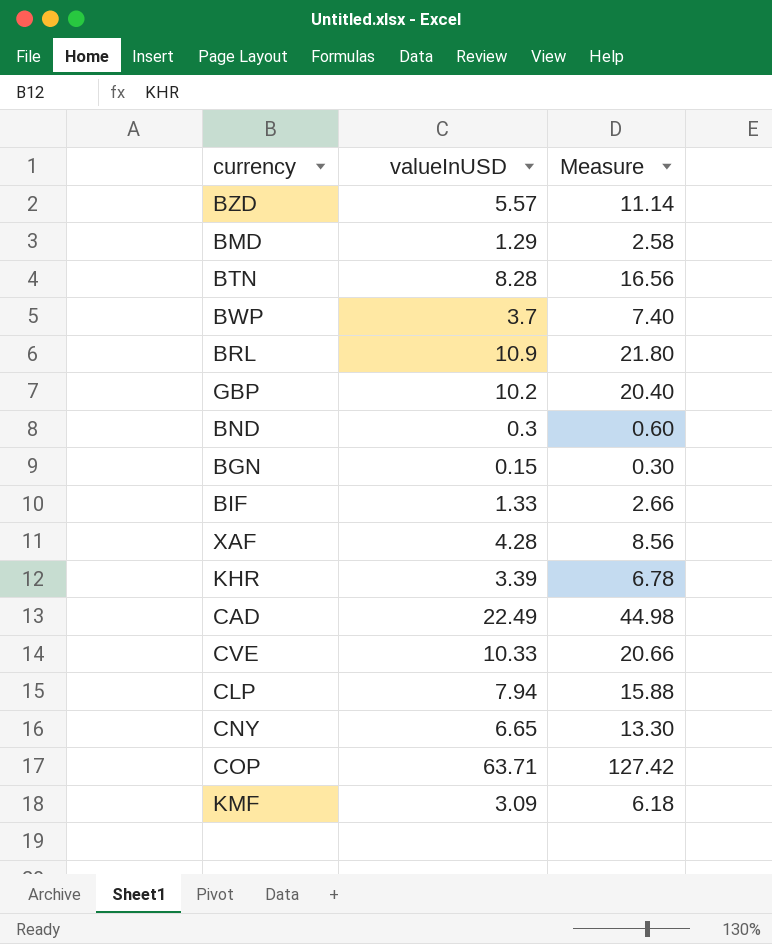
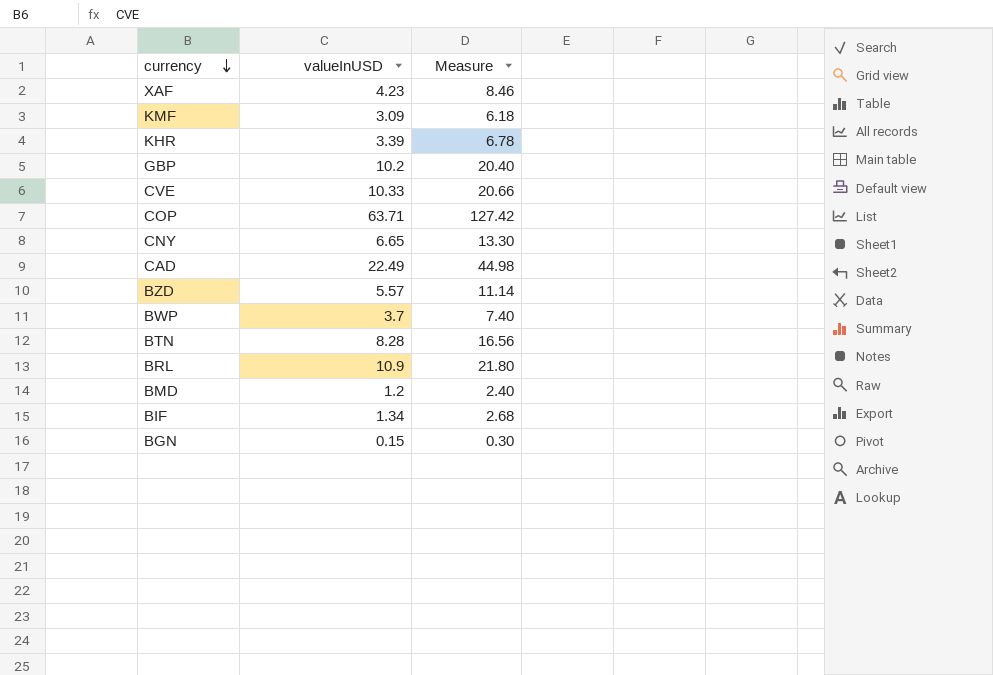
row order: none -> currency descending
row BND: 0.3 | 0.60 -> none
row CLP: 7.94 | 15.88 -> none
XAF | valueInUSD: 4.28 -> 4.23
XAF | Measure: 8.56 -> 8.46
BMD | valueInUSD: 1.29 -> 1.2
BMD | Measure: 2.58 -> 2.40
BIF | valueInUSD: 1.33 -> 1.34
BIF | Measure: 2.66 -> 2.68

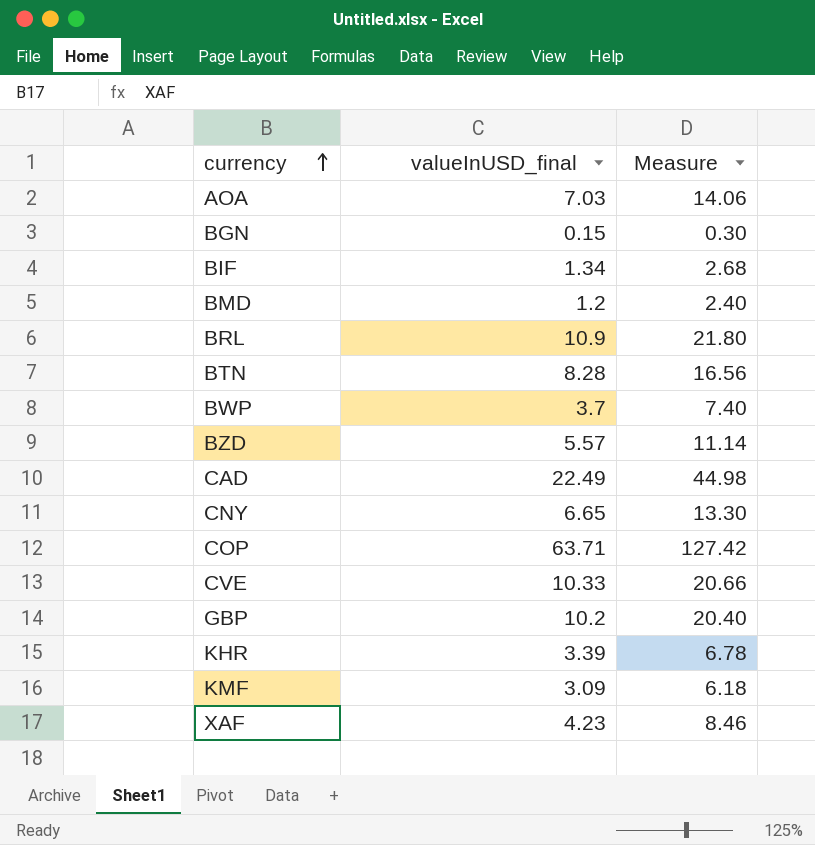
row order: currency descending -> currency ascending
column name: valueInUSD -> valueInUSD_final
row AOA: none -> 7.03 | 14.06

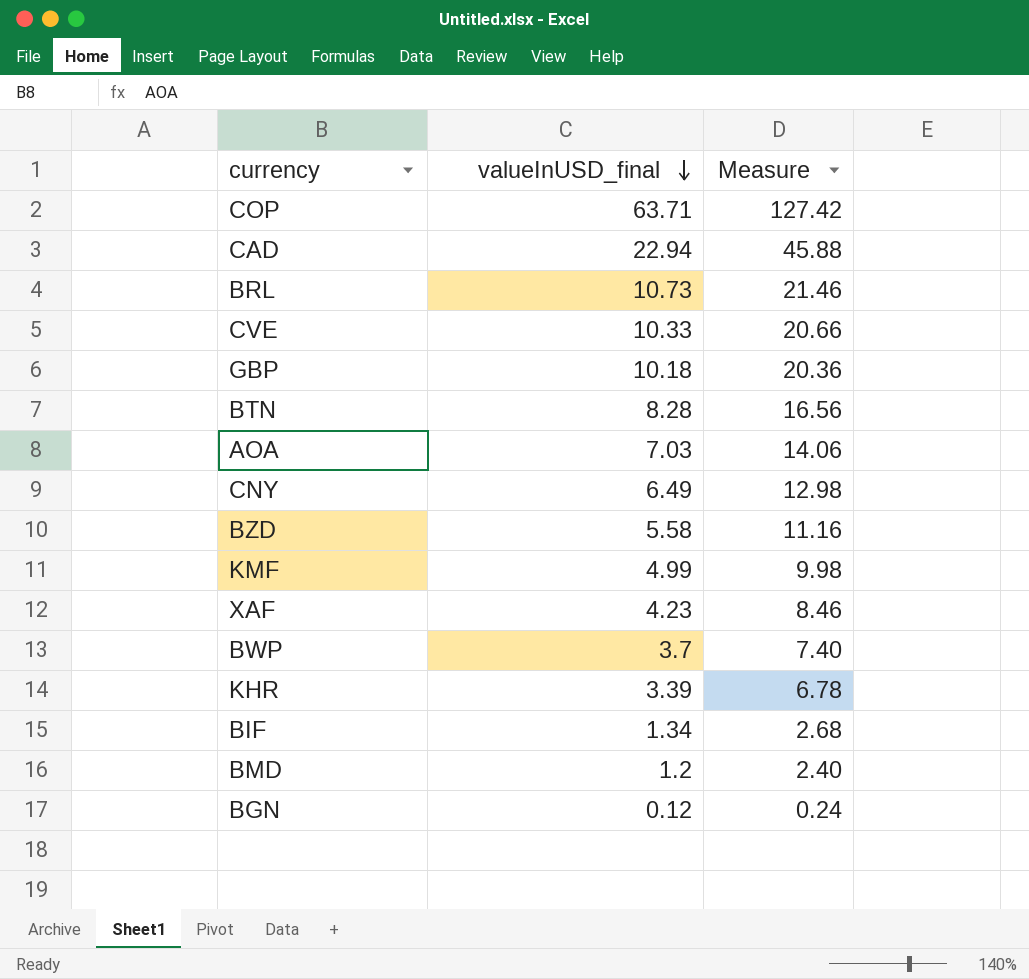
row order: currency ascending -> valueInUSD_final descending
CAD | valueInUSD_final: 22.49 -> 22.94
CAD | Measure: 44.98 -> 45.88
BRL | valueInUSD_final: 10.9 -> 10.73
BRL | Measure: 21.80 -> 21.46
GBP | valueInUSD_final: 10.2 -> 10.18
GBP | Measure: 20.40 -> 20.36
CNY | valueInUSD_final: 6.65 -> 6.49
CNY | Measure: 13.30 -> 12.98
BZD | valueInUSD_final: 5.57 -> 5.58
BZD | Measure: 11.14 -> 11.16
KMF | valueInUSD_final: 3.09 -> 4.99
KMF | Measure: 6.18 -> 9.98
BGN | valueInUSD_final: 0.15 -> 0.12
BGN | Measure: 0.30 -> 0.24

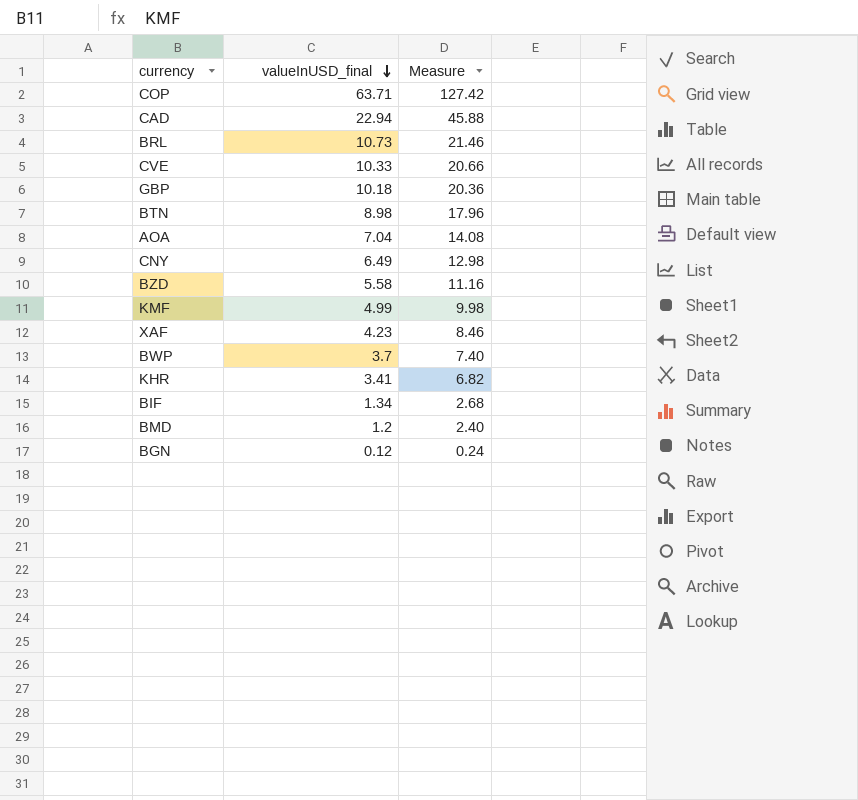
BTN | valueInUSD_final: 8.28 -> 8.98
BTN | Measure: 16.56 -> 17.96
AOA | valueInUSD_final: 7.03 -> 7.04
AOA | Measure: 14.06 -> 14.08
KHR | valueInUSD_final: 3.39 -> 3.41
KHR | Measure: 6.78 -> 6.82

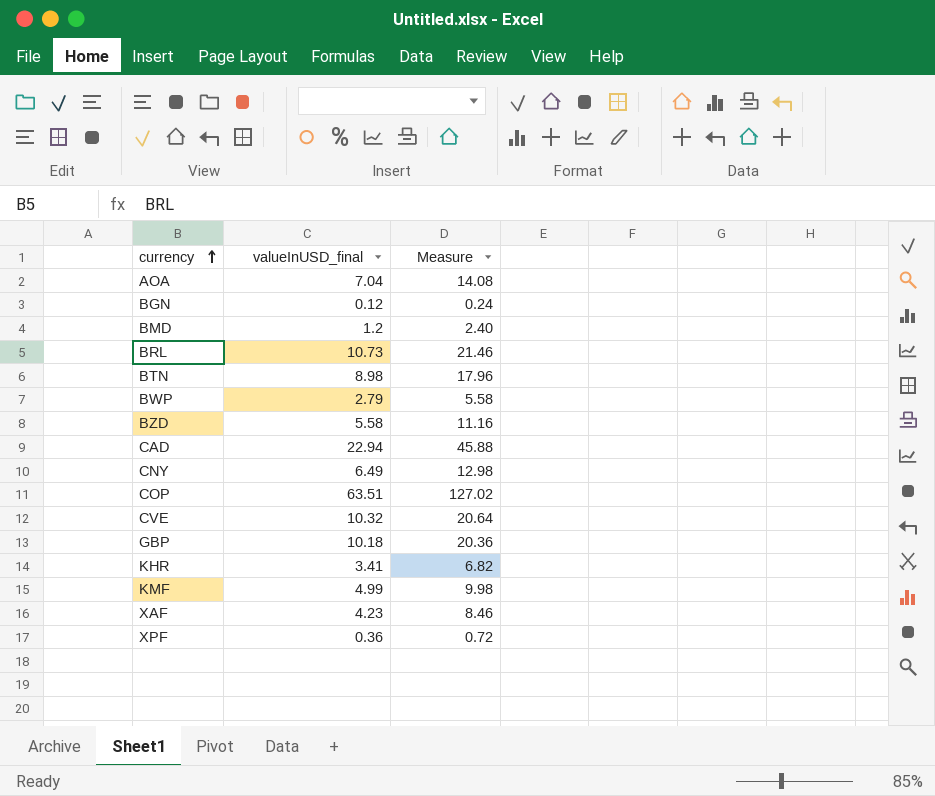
row order: valueInUSD_final descending -> currency ascending
row BIF: 1.34 | 2.68 -> none
BWP | valueInUSD_final: 3.7 -> 2.79
BWP | Measure: 7.40 -> 5.58
COP | valueInUSD_final: 63.71 -> 63.51
COP | Measure: 127.42 -> 127.02
CVE | valueInUSD_final: 10.33 -> 10.32
CVE | Measure: 20.66 -> 20.64
row XPF: none -> 0.36 | 0.72

